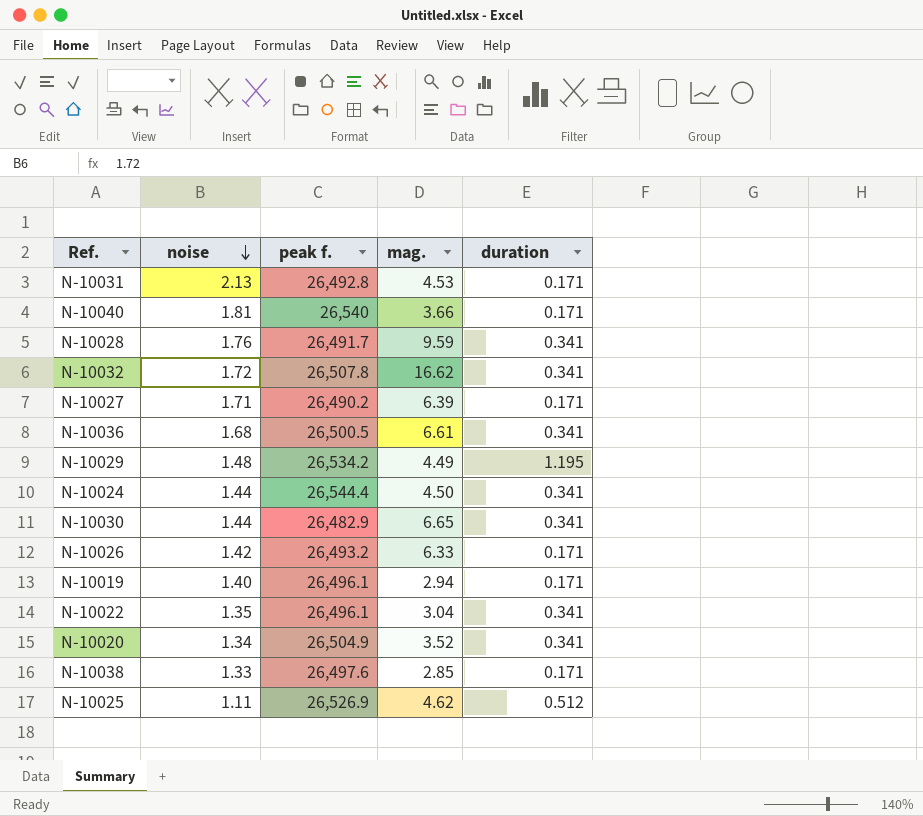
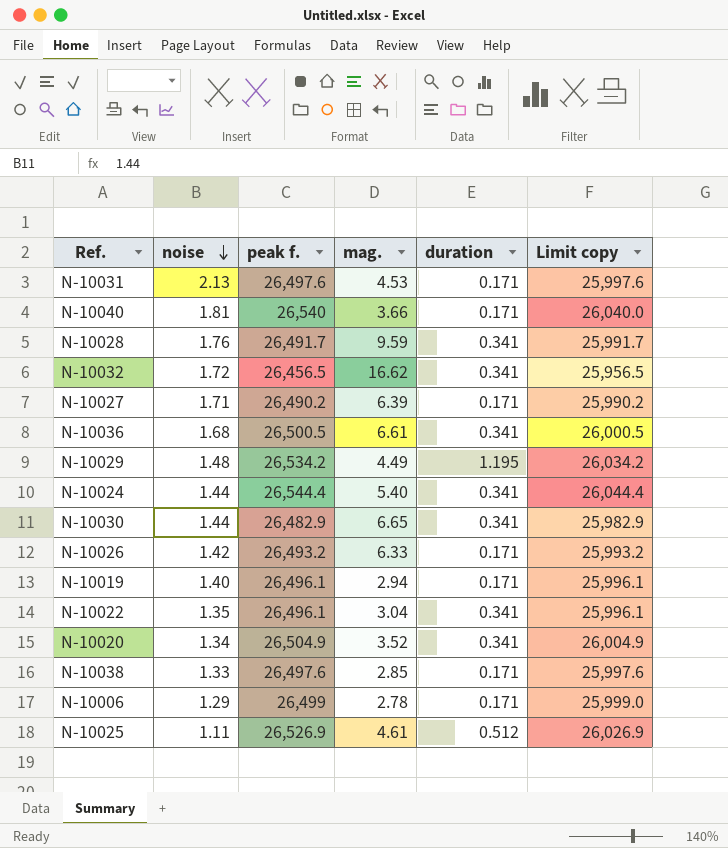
column Limit copy | formula: none -> [peak f.] - 500
N-10031 | peak f.: 26,492.8 -> 26,497.6
N-10032 | peak f.: 26,507.8 -> 26,456.5
N-10024 | mag.: 4.50 -> 5.40
row N-10006: none -> 1.29 | 26,499 | 2.78 | 0.171 | 25,999.0
N-10025 | mag.: 4.62 -> 4.61

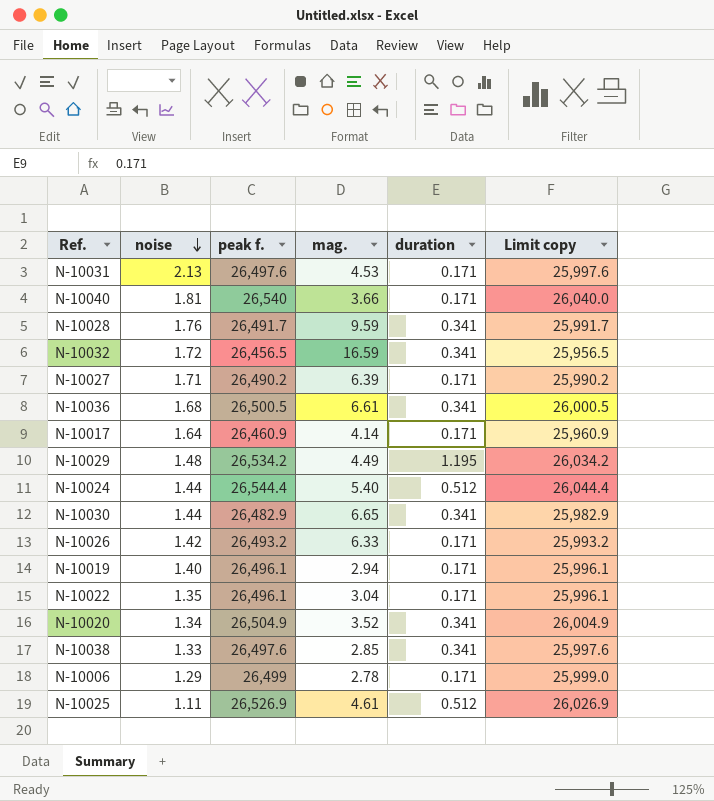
N-10032 | mag.: 16.62 -> 16.59
row N-10017: none -> 1.64 | 26,460.9 | 4.14 | 0.171 | 25,960.9
N-10024 | duration: 0.341 -> 0.512
N-10022 | duration: 0.341 -> 0.171
N-10038 | duration: 0.171 -> 0.341

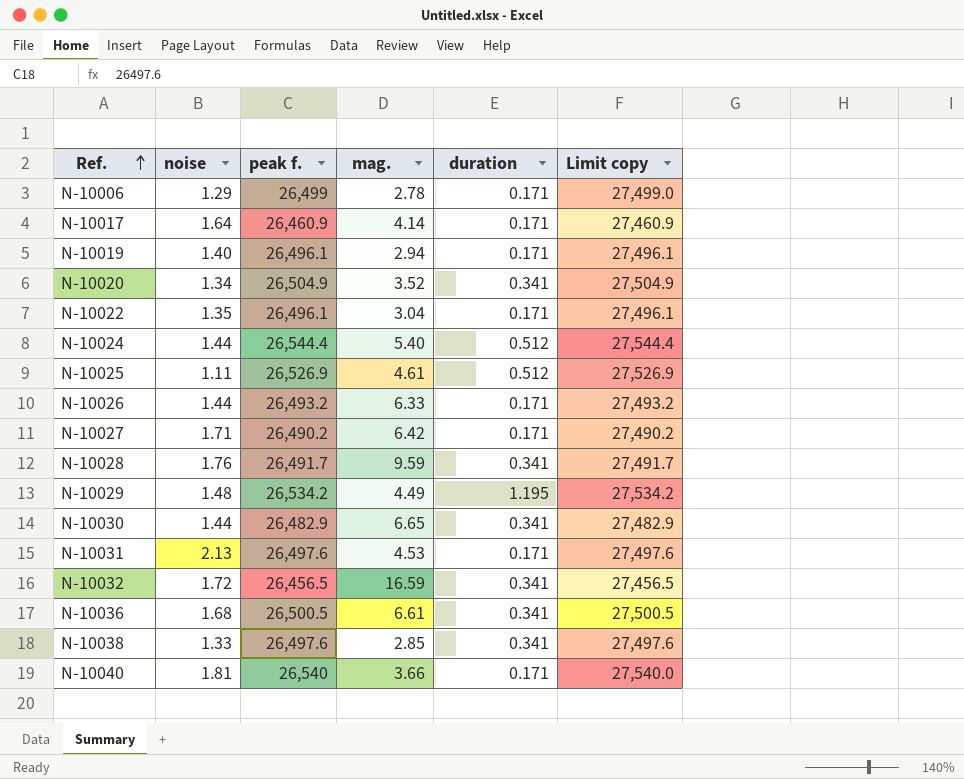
row order: noise descending -> Ref. ascending
column Limit copy | formula: [peak f.] - 500 -> [peak f.] + 1000
N-10026 | noise: 1.42 -> 1.44
N-10027 | mag.: 6.39 -> 6.42

